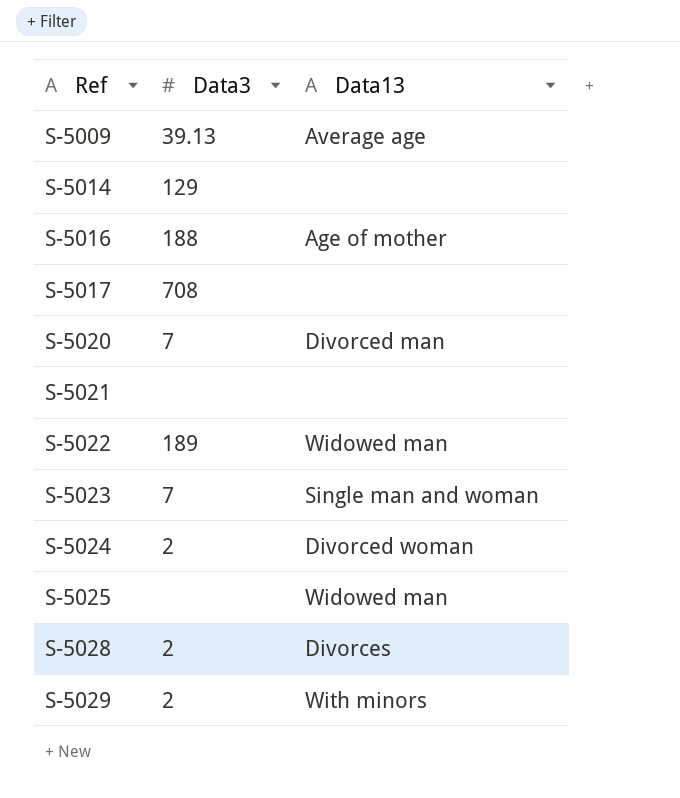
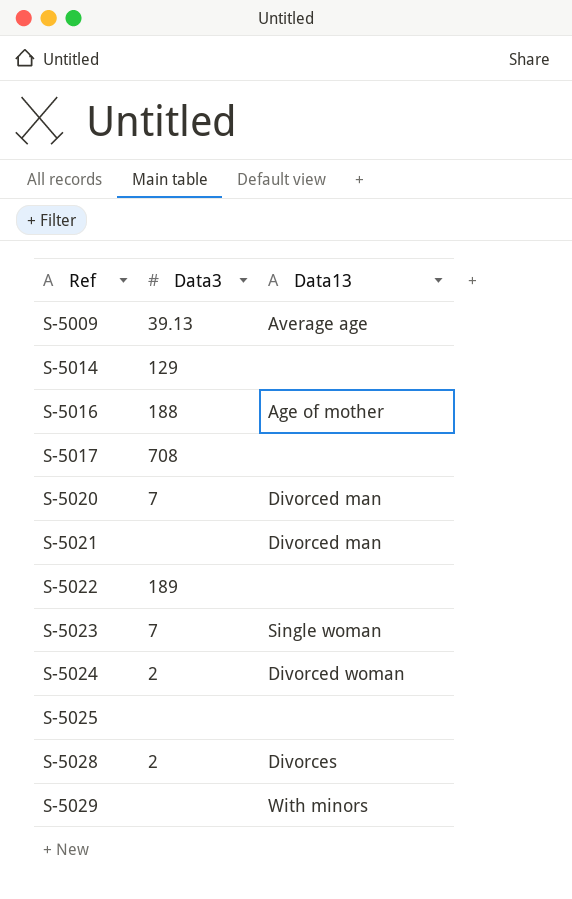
S-5021 | Data13: none -> Divorced man
S-5022 | Data13: Widowed man -> none
S-5023 | Data13: Single man and woman -> Single woman
S-5025 | Data13: Widowed man -> none
S-5029 | Data3: 2 -> none

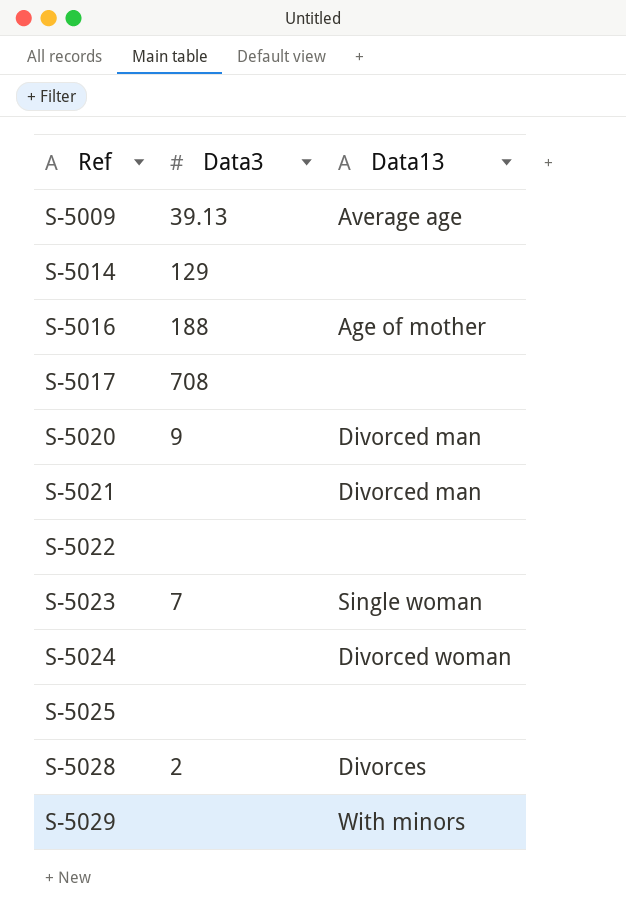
S-5020 | Data3: 7 -> 9
S-5022 | Data3: 189 -> none
S-5024 | Data3: 2 -> none

